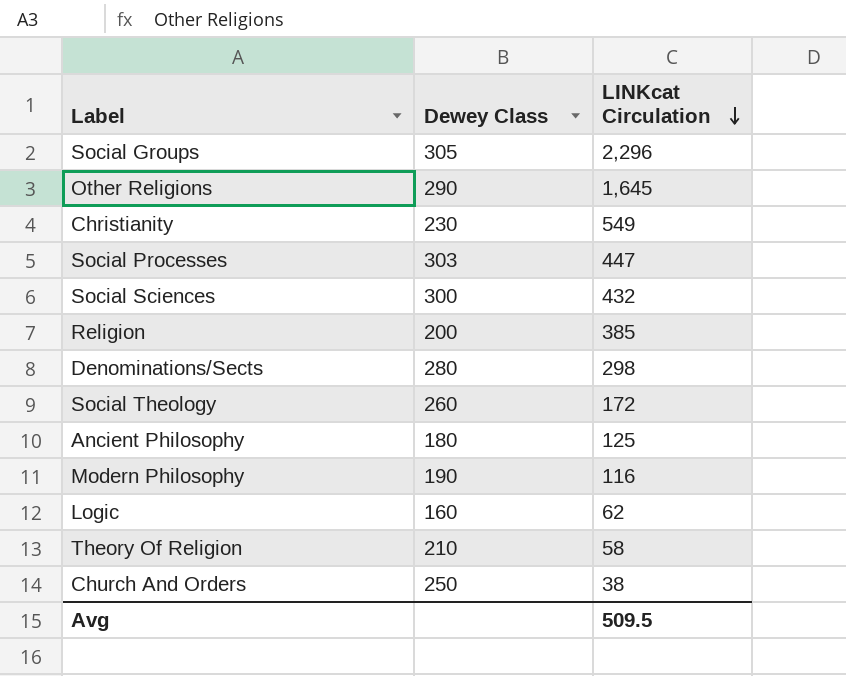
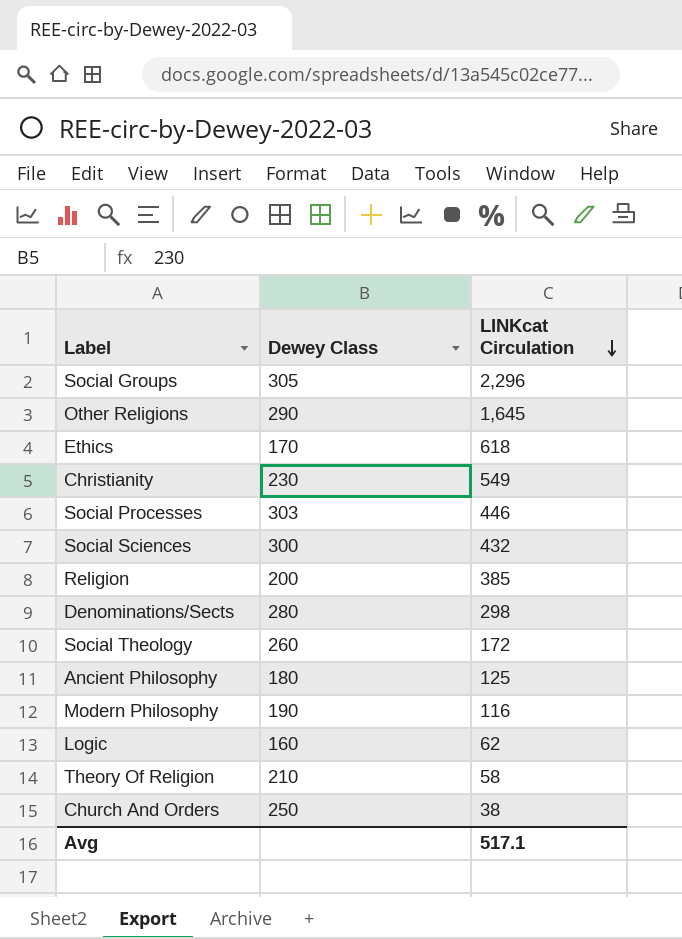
row Ethics: none -> 170 | 618
Social Processes | LINKcat Circulation: 447 -> 446
Avg | LINKcat Circulation: 509.5 -> 517.1

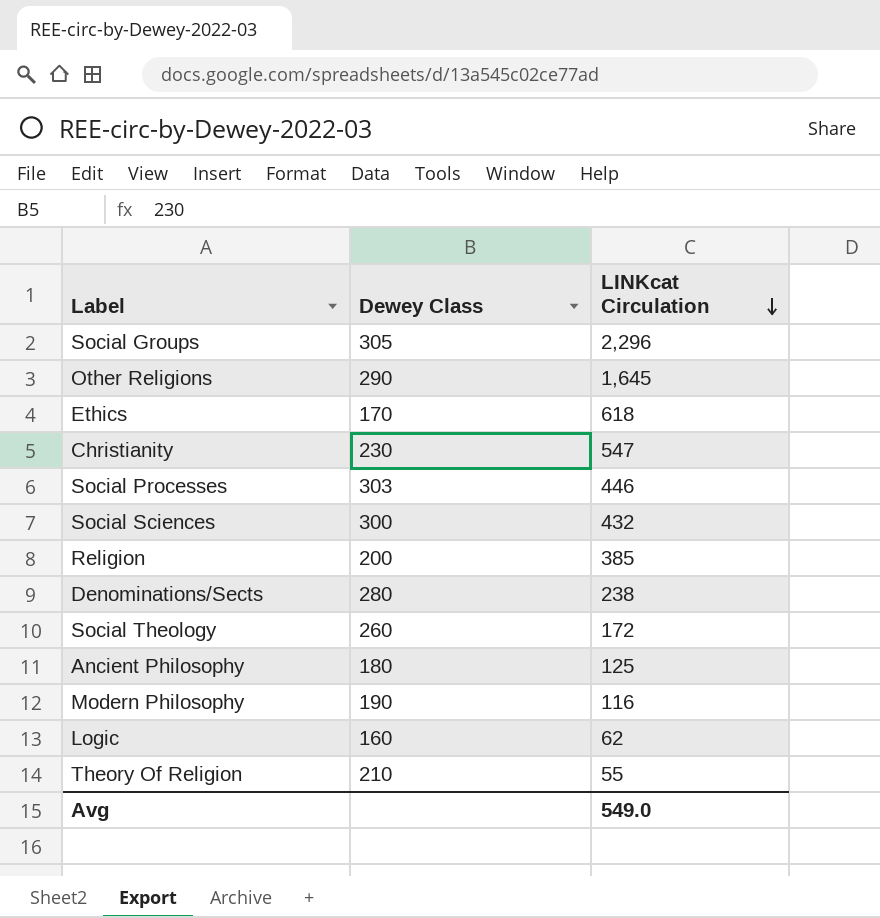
row Church And Orders: 250 | 38 -> none
Christianity | LINKcat Circulation: 549 -> 547
Denominations/Sects | LINKcat Circulation: 298 -> 238
Theory Of Religion | LINKcat Circulation: 58 -> 55
Avg | LINKcat Circulation: 517.1 -> 549.0

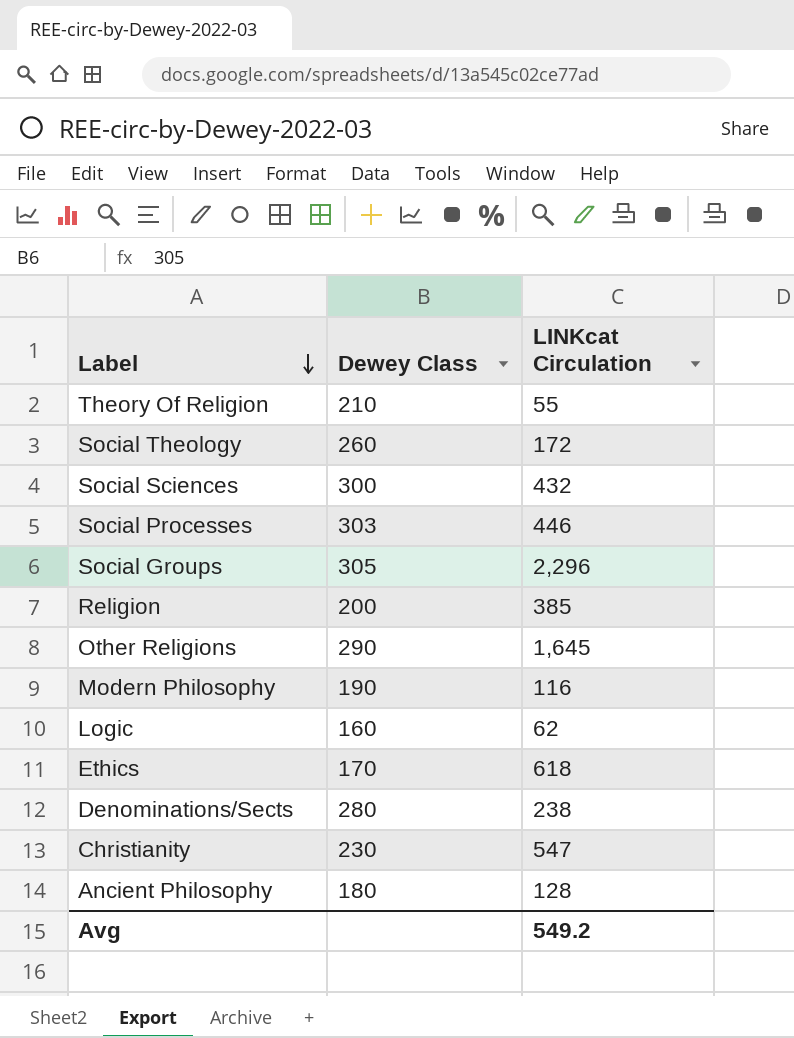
row order: LINKcat Circulation descending -> Label descending
Ancient Philosophy | LINKcat Circulation: 125 -> 128
Avg | LINKcat Circulation: 549.0 -> 549.2

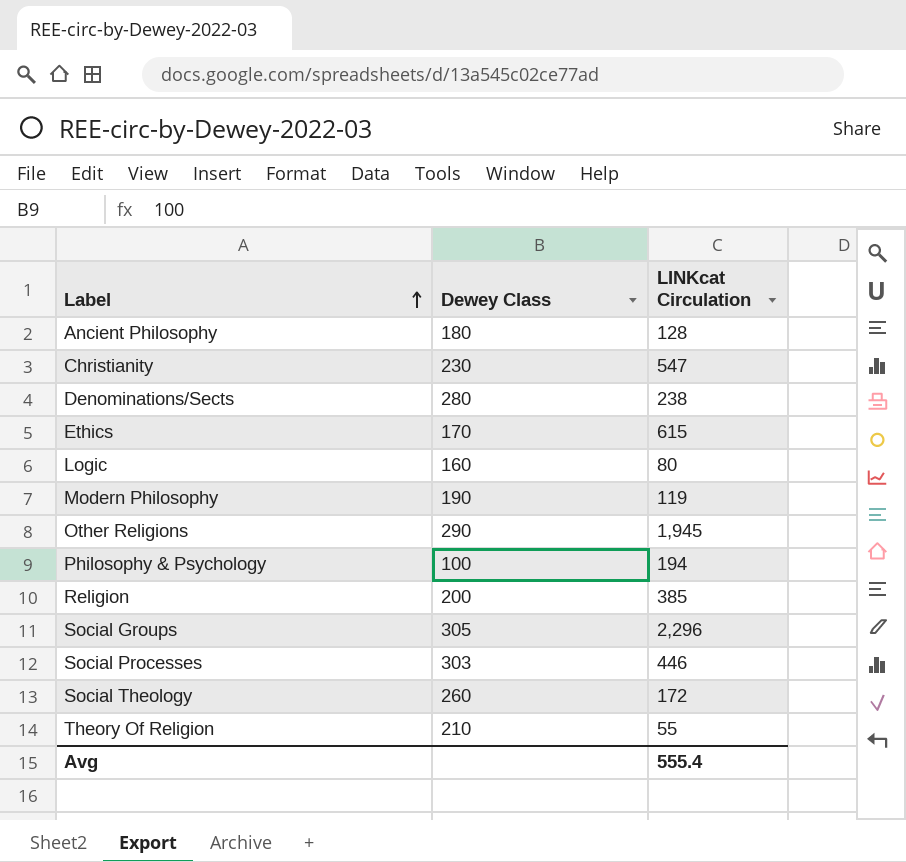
row order: Label descending -> Label ascending
row Social Sciences: 300 | 432 -> none
Ethics | LINKcat Circulation: 618 -> 615
Logic | LINKcat Circulation: 62 -> 80
Modern Philosophy | LINKcat Circulation: 116 -> 119
Other Religions | LINKcat Circulation: 1,645 -> 1,945
row Philosophy & Psychology: none -> 100 | 194
Avg | LINKcat Circulation: 549.2 -> 555.4

